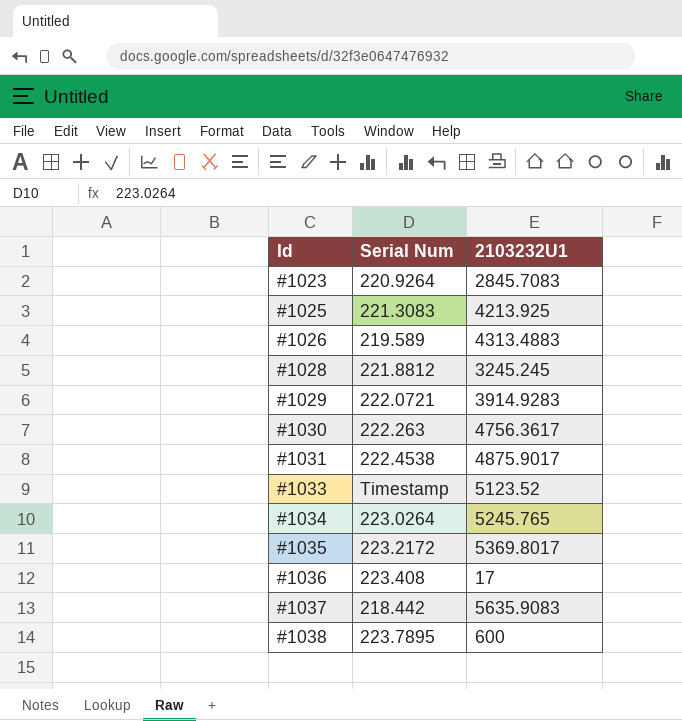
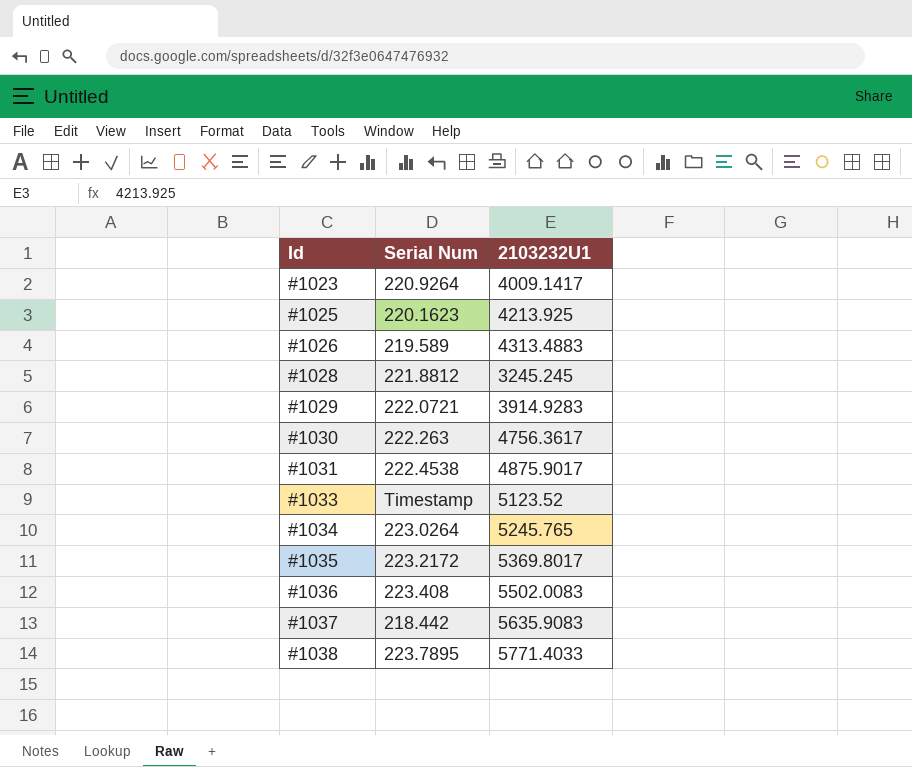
#1023 | 2103232U1: 2845.7083 -> 4009.1417
#1025 | Serial Num: 221.3083 -> 220.1623
#1036 | 2103232U1: 17 -> 5502.0083
#1038 | 2103232U1: 600 -> 5771.4033

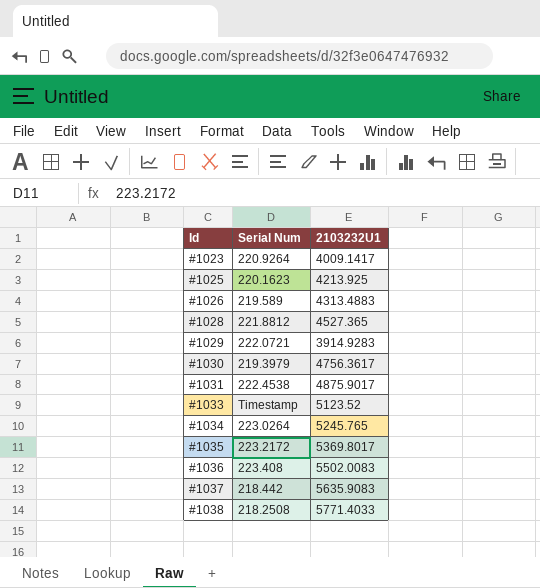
#1028 | 2103232U1: 3245.245 -> 4527.365
#1030 | Serial Num: 222.263 -> 219.3979
#1038 | Serial Num: 223.7895 -> 218.2508

